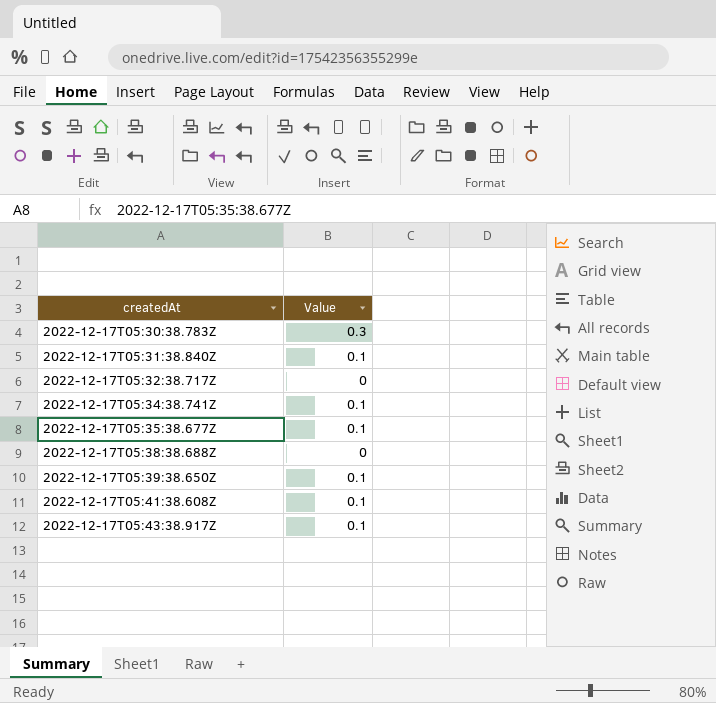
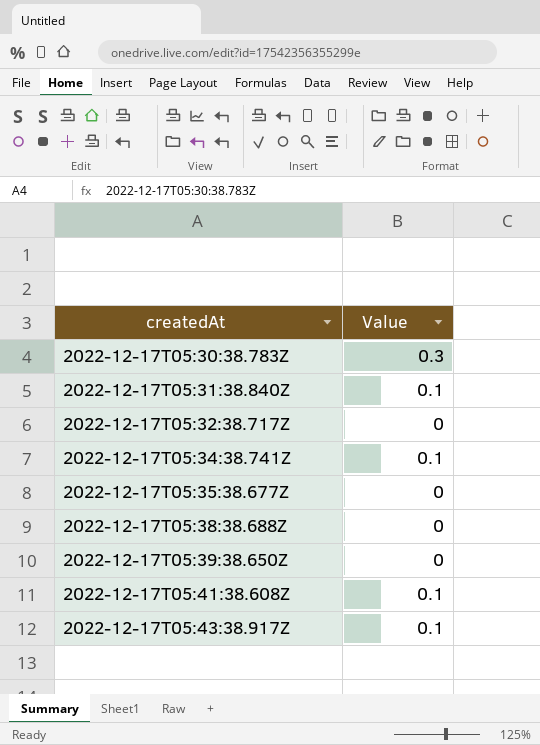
2022-12-17T05:35:38.677Z | Value: 0.1 -> 0
2022-12-17T05:39:38.650Z | Value: 0.1 -> 0

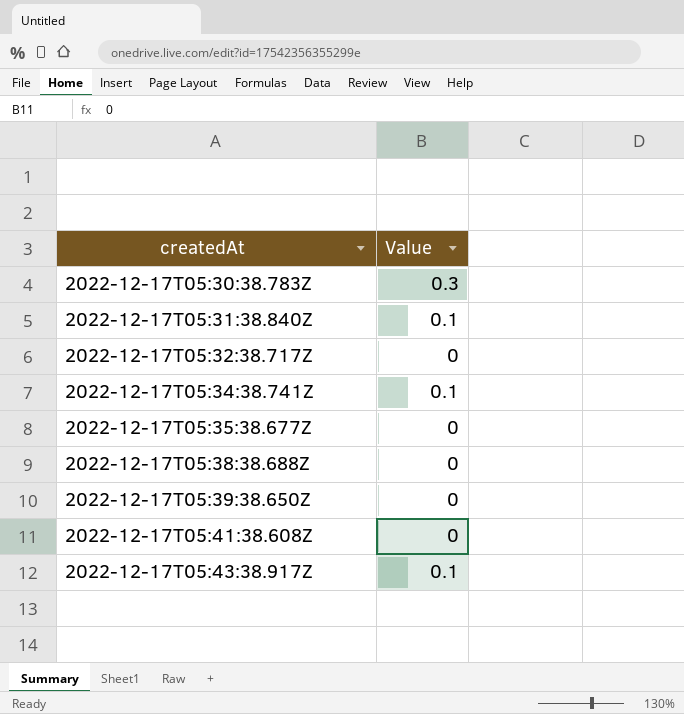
2022-12-17T05:41:38.608Z | Value: 0.1 -> 0

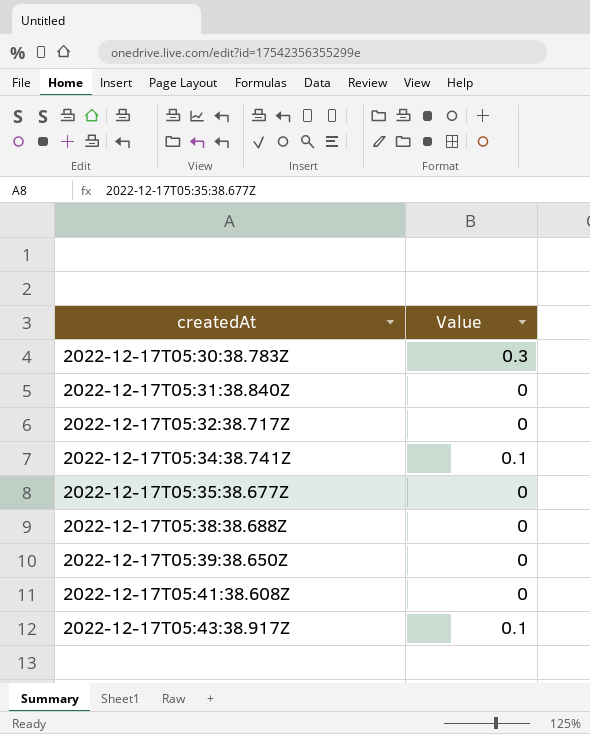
2022-12-17T05:31:38.840Z | Value: 0.1 -> 0

